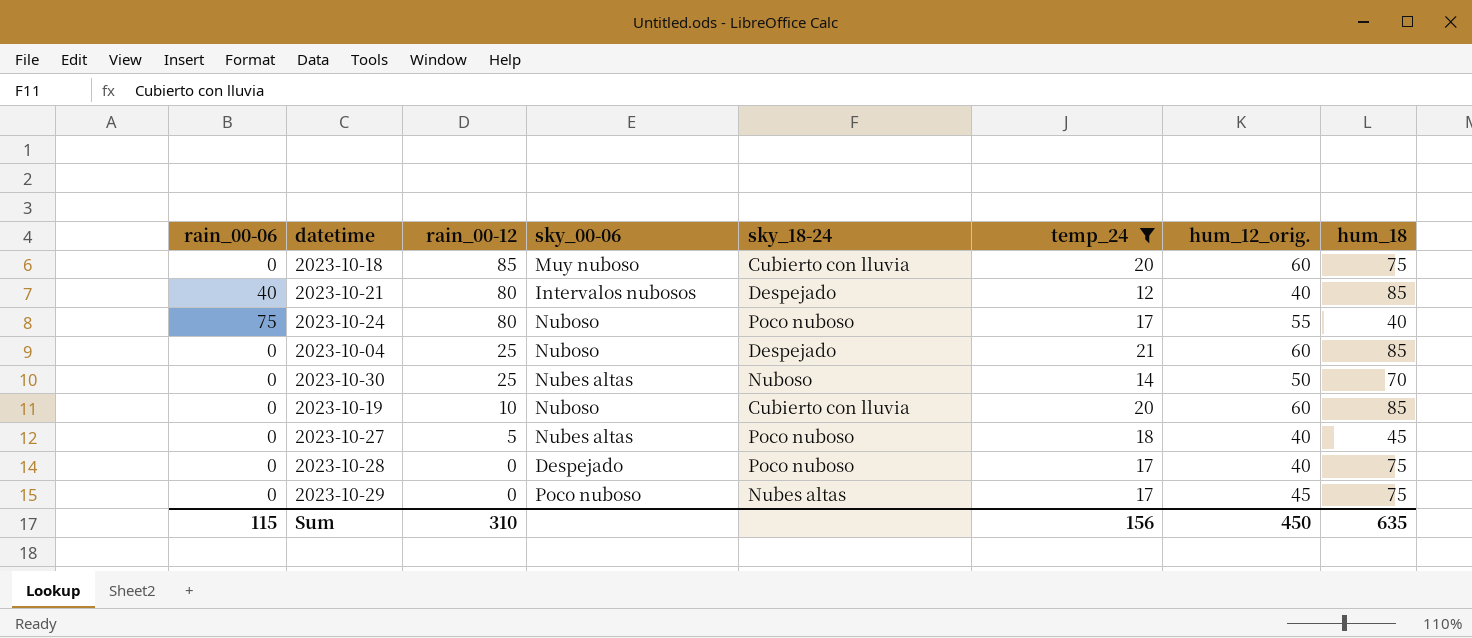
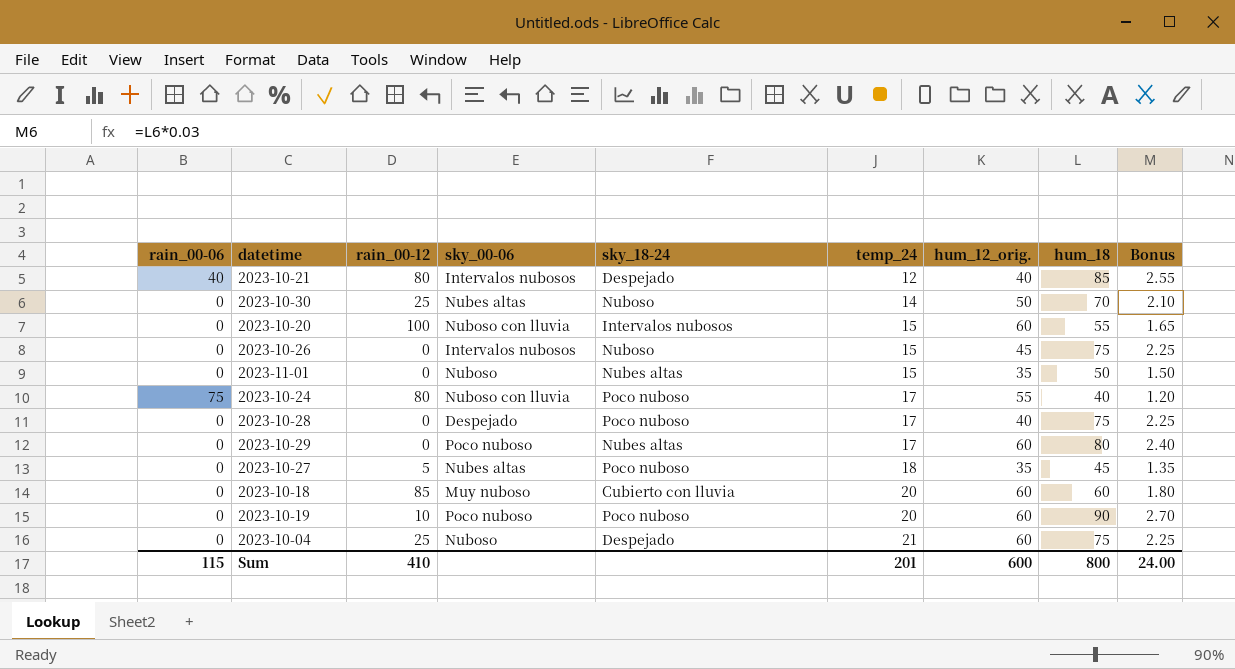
filter: temp_24 != 15 -> none
row order: rain_00-12 descending -> temp_24 ascending
column Bonus | formula: none -> [hum_18] * 0.03
2023-10-24 | sky_00-06: Nuboso -> Nuboso con lluvia
2023-10-29 | hum_12_orig.: 45 -> 60
2023-10-29 | hum_18: 75 -> 80
2023-10-27 | hum_12_orig.: 40 -> 35
2023-10-18 | hum_18: 75 -> 60
2023-10-19 | sky_00-06: Nuboso -> Poco nuboso
2023-10-19 | sky_18-24: Cubierto con lluvia -> Poco nuboso
2023-10-19 | hum_18: 85 -> 90
2023-10-04 | hum_18: 85 -> 75
Sum | rain_00-12: 310 -> 410
Sum | temp_24: 156 -> 201
Sum | hum_12_orig.: 450 -> 600
Sum | hum_18: 635 -> 800

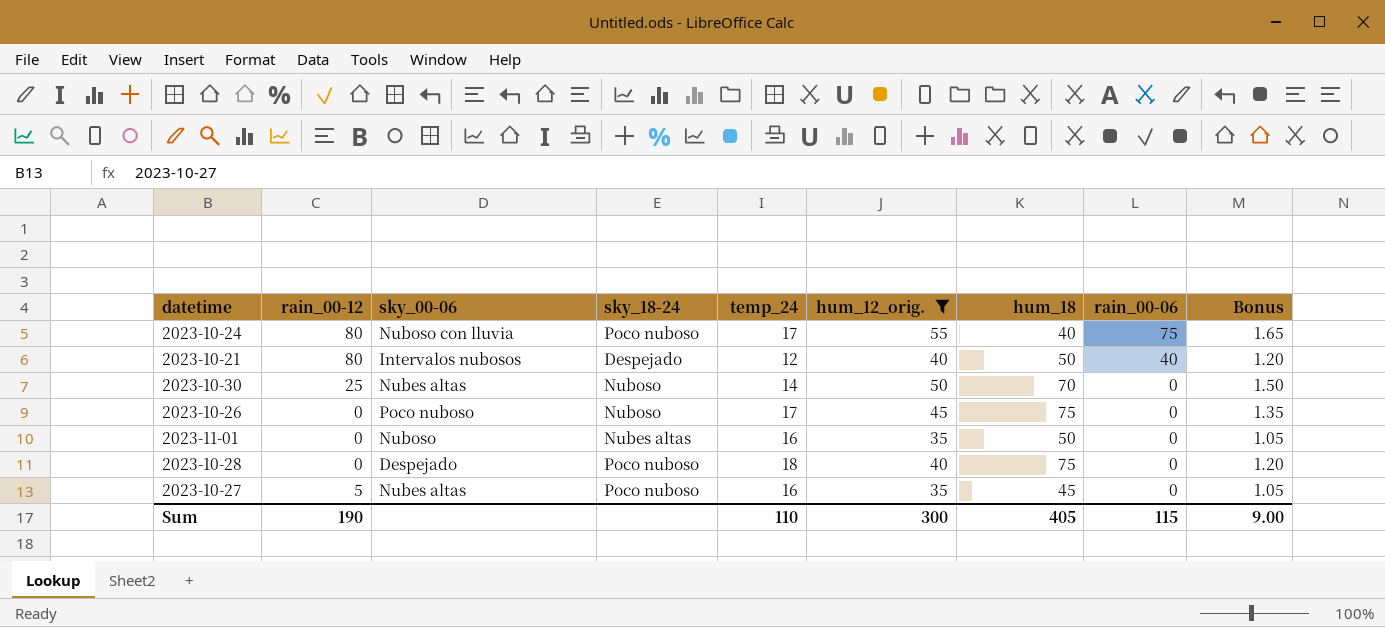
filter: none -> hum_12_orig. != 60
row order: temp_24 ascending -> rain_00-06 descending
column rain_00-06 | position: 1 -> 8
column Bonus | formula: [hum_18] * 0.03 -> [hum_12_orig.] * 0.03
2023-10-21 | hum_18: 85 -> 50
2023-10-26 | sky_00-06: Intervalos nubosos -> Poco nuboso
2023-10-26 | temp_24: 15 -> 17
2023-11-01 | temp_24: 15 -> 16
2023-10-28 | temp_24: 17 -> 18
2023-10-27 | temp_24: 18 -> 16
Sum | rain_00-12: 410 -> 190
Sum | temp_24: 201 -> 110
Sum | hum_12_orig.: 600 -> 300
Sum | hum_18: 800 -> 405
Sum | Bonus: 24.00 -> 9.00

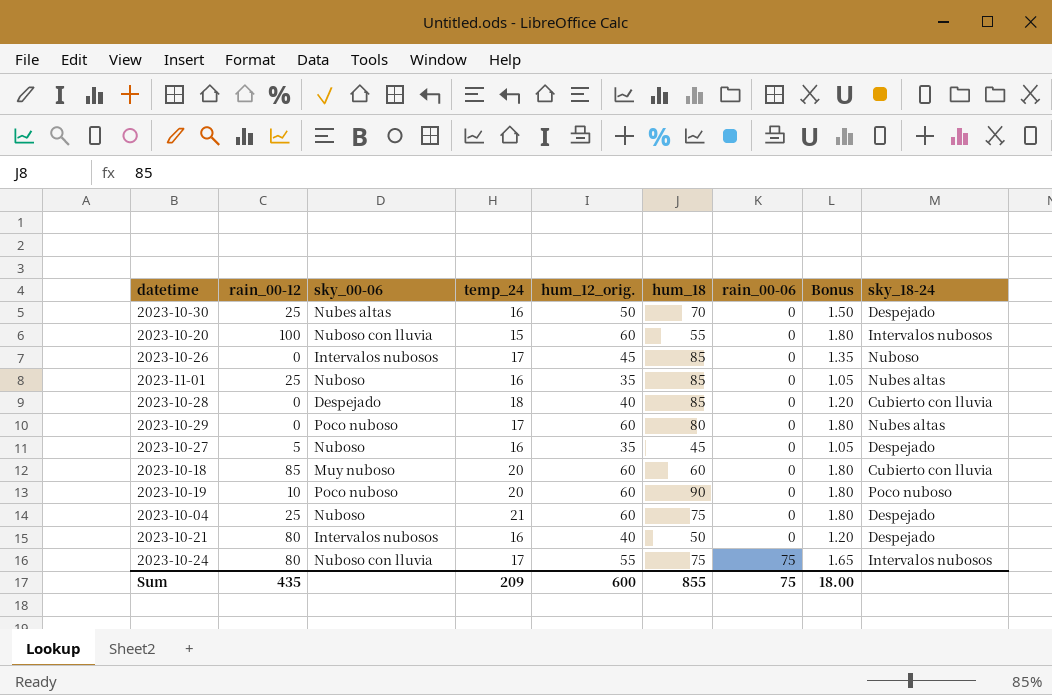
filter: hum_12_orig. != 60 -> none
row order: rain_00-06 descending -> rain_00-06 ascending
column sky_18-24 | position: 4 -> 9
2023-10-30 | temp_24: 14 -> 16
2023-10-30 | sky_18-24: Nuboso -> Despejado
2023-10-26 | sky_00-06: Poco nuboso -> Intervalos nubosos
2023-10-26 | hum_18: 75 -> 85
2023-11-01 | rain_00-12: 0 -> 25
2023-11-01 | hum_18: 50 -> 85
2023-10-28 | hum_18: 75 -> 85
2023-10-28 | sky_18-24: Poco nuboso -> Cubierto con lluvia
2023-10-27 | sky_00-06: Nubes altas -> Nuboso
2023-10-27 | sky_18-24: Poco nuboso -> Despejado
2023-10-21 | temp_24: 12 -> 16
2023-10-21 | rain_00-06: 40 -> 0
2023-10-24 | hum_18: 40 -> 75
2023-10-24 | sky_18-24: Poco nuboso -> Intervalos nubosos
Sum | rain_00-12: 190 -> 435
Sum | temp_24: 110 -> 209
Sum | hum_12_orig.: 300 -> 600
Sum | hum_18: 405 -> 855
Sum | rain_00-06: 115 -> 75
Sum | Bonus: 9.00 -> 18.00

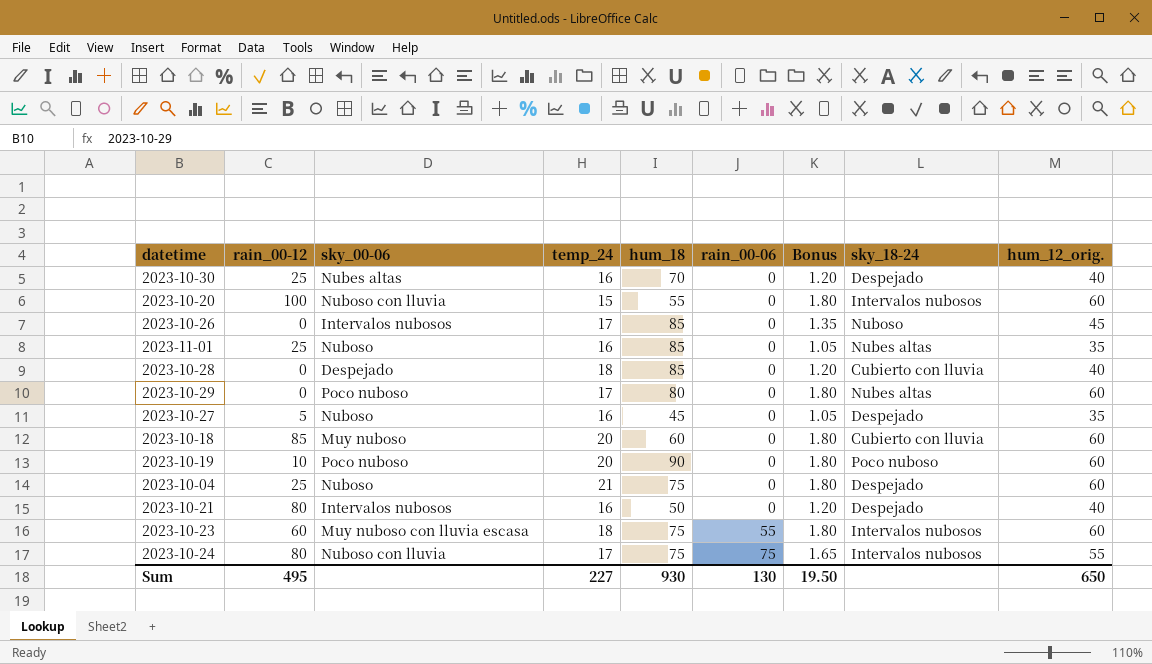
column hum_12_orig. | position: 5 -> 9
2023-10-30 | Bonus: 1.50 -> 1.20
2023-10-30 | hum_12_orig.: 50 -> 40
row 2023-10-23: none -> 60 | Muy nuboso con lluvia escasa | 18 | 75 | 55 | 1.80 | Intervalos nubosos | 60
Sum | rain_00-12: 435 -> 495
Sum | temp_24: 209 -> 227
Sum | hum_18: 855 -> 930
Sum | rain_00-06: 75 -> 130
Sum | Bonus: 18.00 -> 19.50
Sum | hum_12_orig.: 600 -> 650

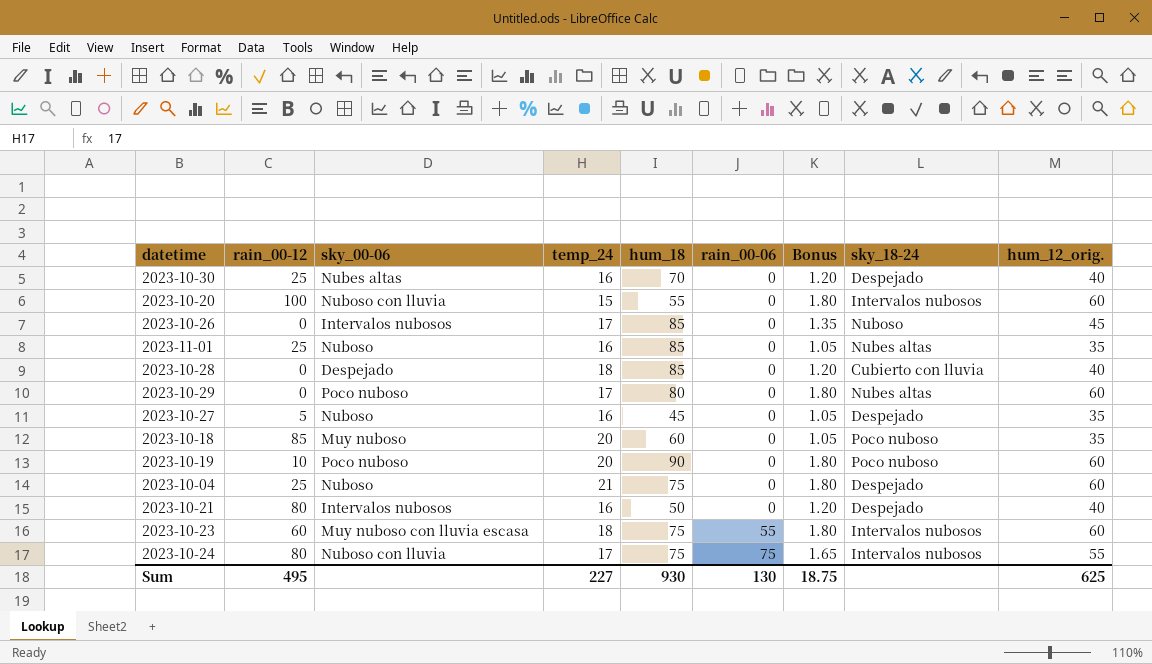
2023-10-18 | Bonus: 1.80 -> 1.05
2023-10-18 | sky_18-24: Cubierto con lluvia -> Poco nuboso
2023-10-18 | hum_12_orig.: 60 -> 35
Sum | Bonus: 19.50 -> 18.75
Sum | hum_12_orig.: 650 -> 625

